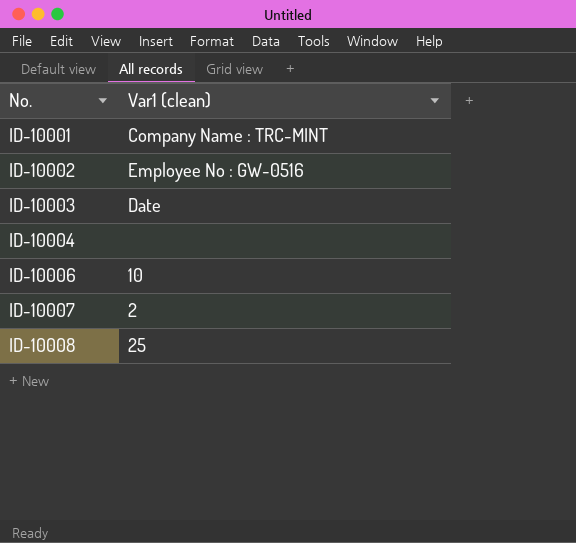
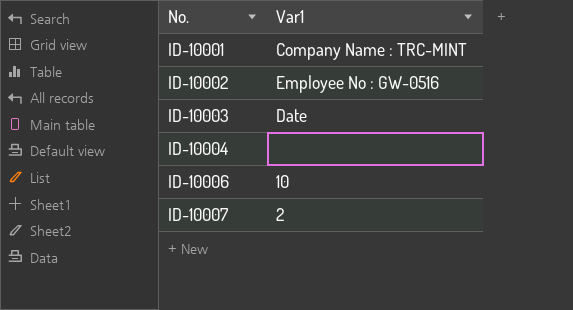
column name: Var1 (clean) -> Var1
row ID-10008: 25 -> none

